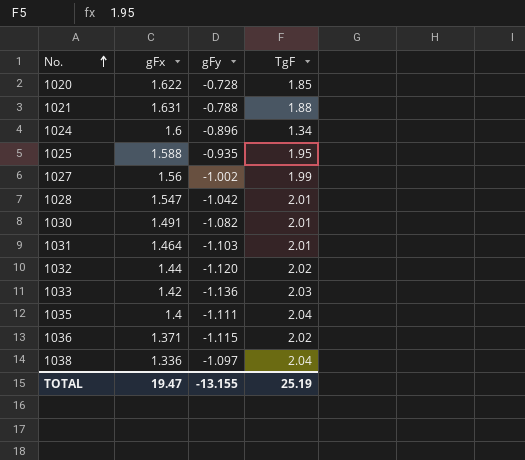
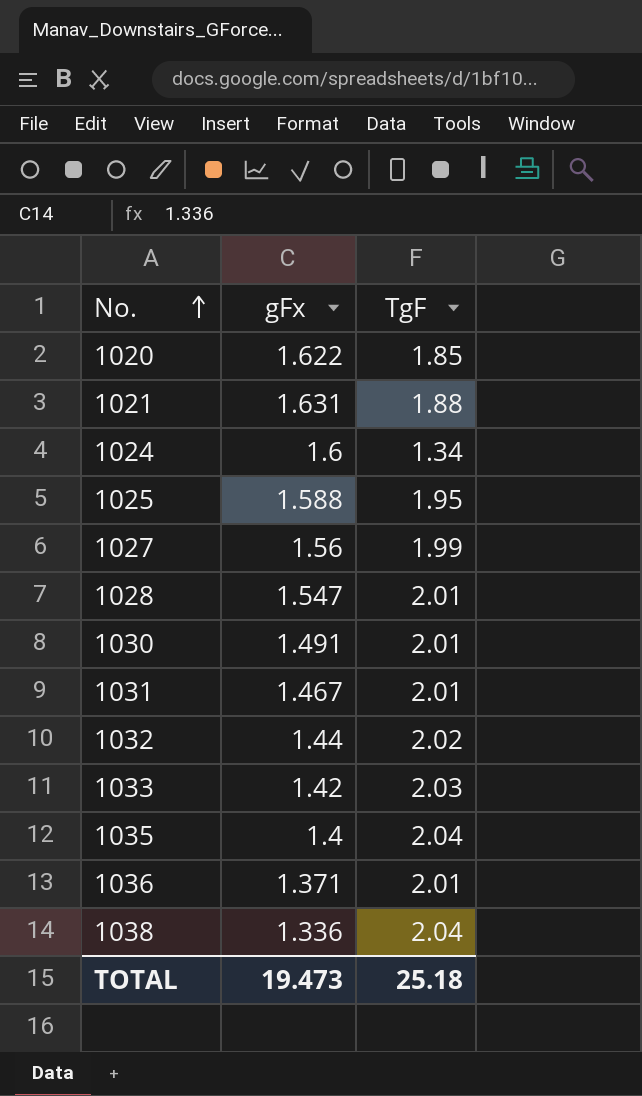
column gFy | position: 3 -> none
1031 | gFx: 1.464 -> 1.467
1036 | TgF: 2.02 -> 2.01
TOTAL | gFx: 19.47 -> 19.473
TOTAL | TgF: 25.19 -> 25.18

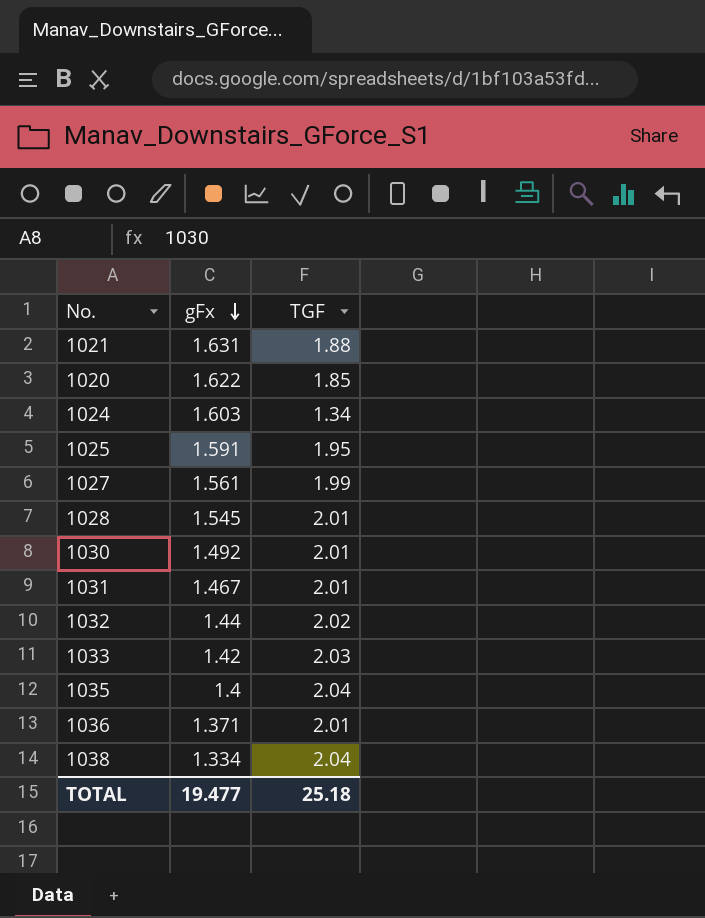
row order: No. ascending -> gFx descending
column name: TgF -> TGF
1024 | gFx: 1.6 -> 1.603
1025 | gFx: 1.588 -> 1.591
1027 | gFx: 1.56 -> 1.561
1028 | gFx: 1.547 -> 1.545
1030 | gFx: 1.491 -> 1.492
1038 | gFx: 1.336 -> 1.334
TOTAL | gFx: 19.473 -> 19.477

